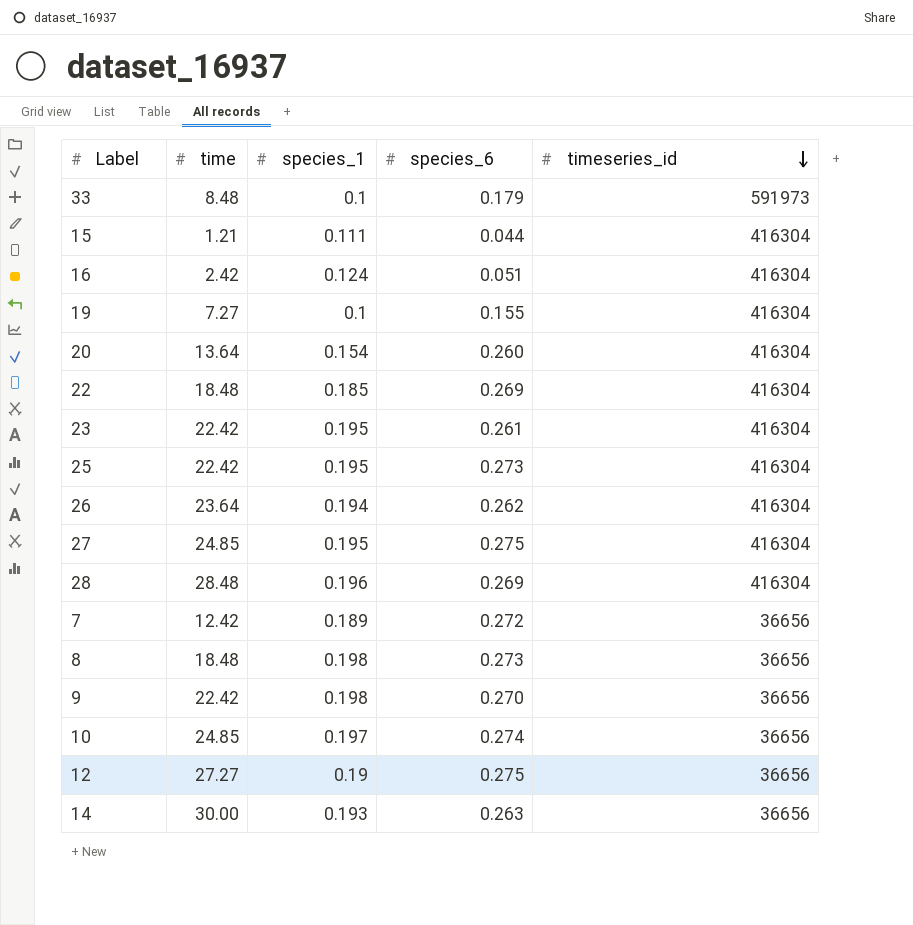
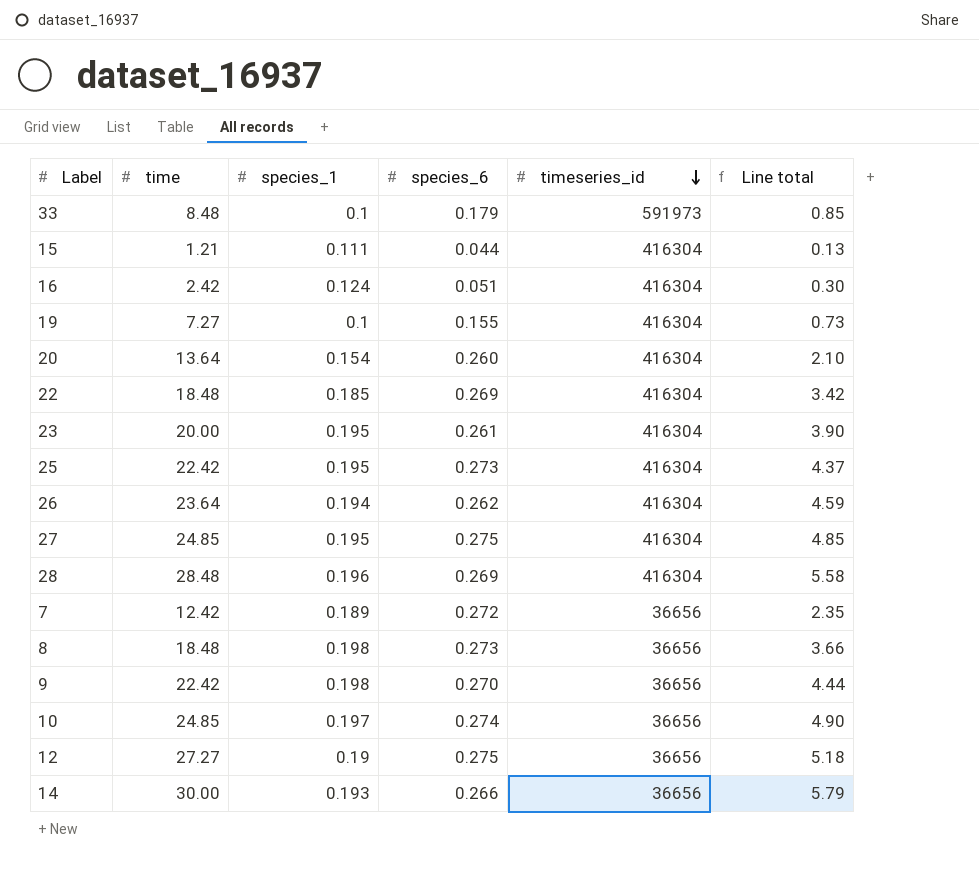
column Line total | formula: none -> [time] * [species_1]
23 | time: 22.42 -> 20.00
14 | species_6: 0.263 -> 0.266

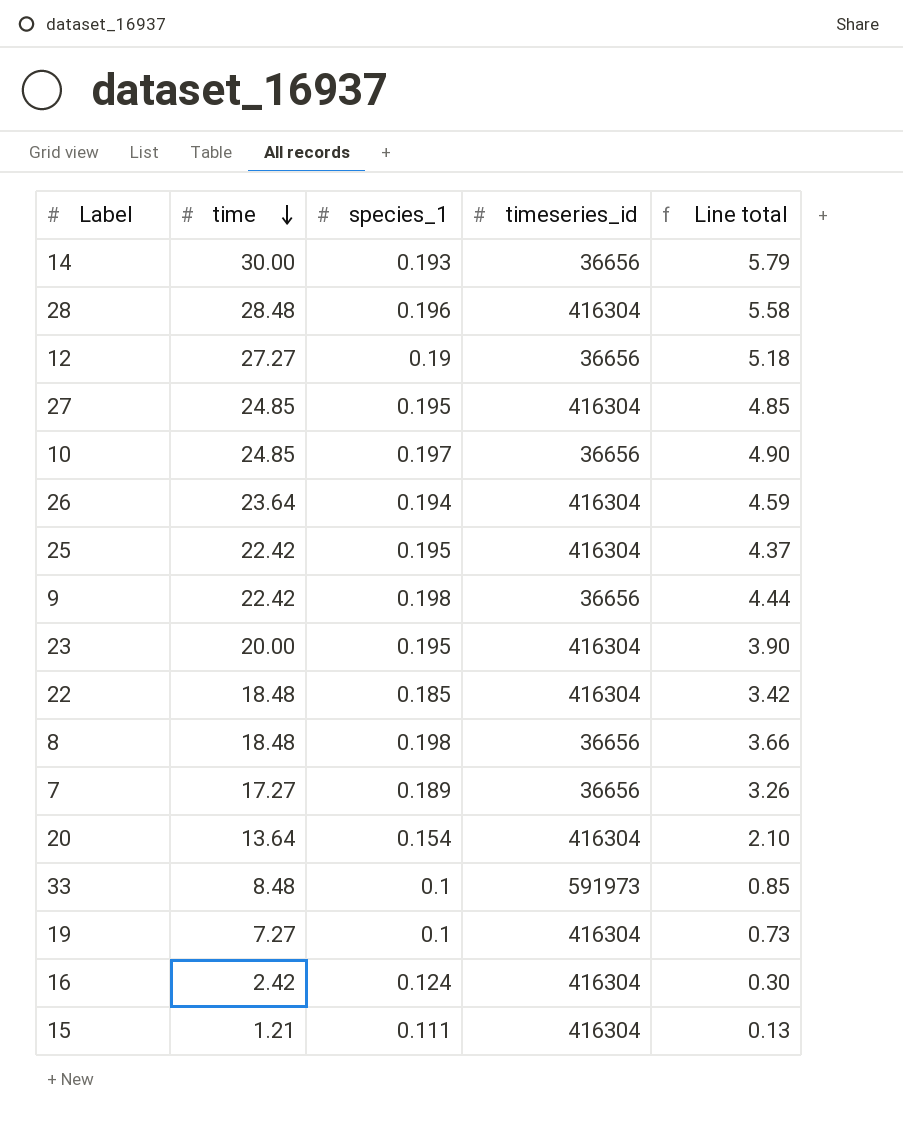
row order: timeseries_id descending -> time descending
column species_6 | position: 4 -> none
7 | time: 12.42 -> 17.27
7 | Line total: 2.35 -> 3.26

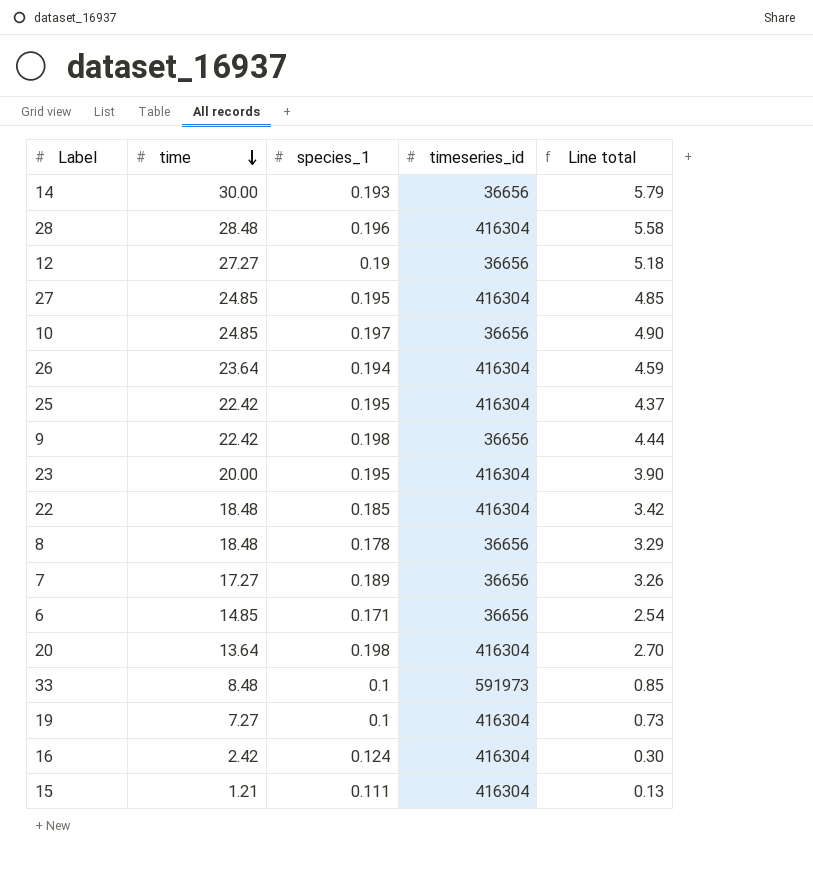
8 | species_1: 0.198 -> 0.178
8 | Line total: 3.66 -> 3.29
row 6: none -> 14.85 | 0.171 | 36656 | 2.54
20 | species_1: 0.154 -> 0.198
20 | Line total: 2.10 -> 2.70

